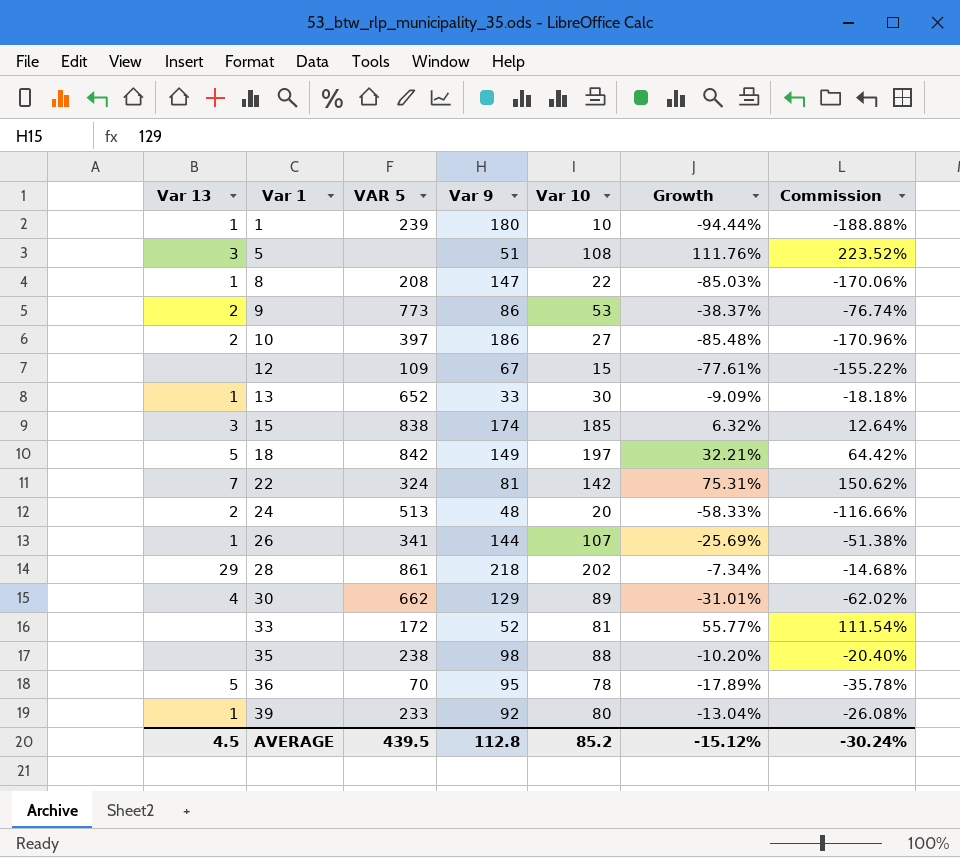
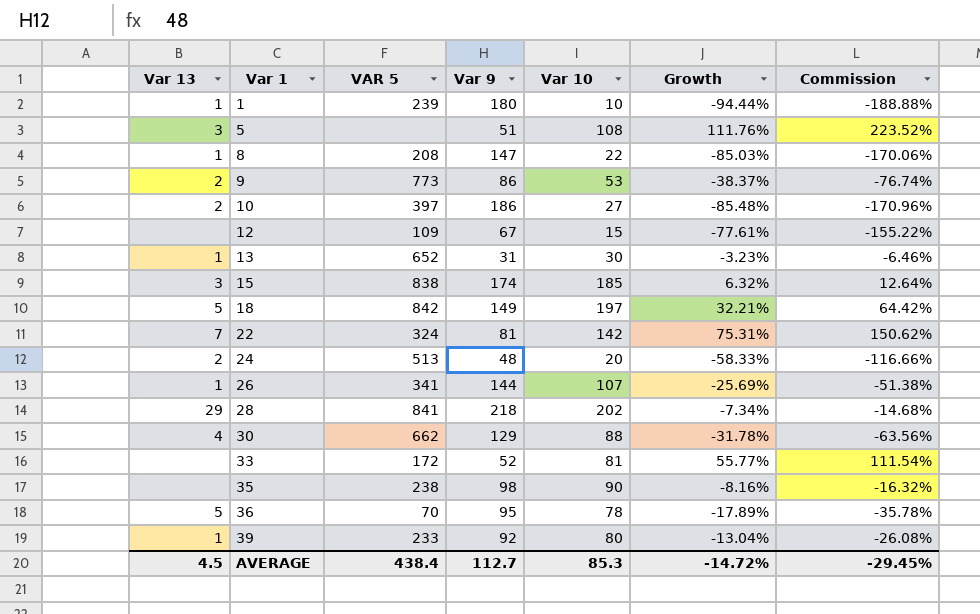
13 | Var 9: 33 -> 31
13 | Growth: -9.09% -> -3.23%
13 | Commission: -18.18% -> -6.46%
28 | VAR 5: 861 -> 841
30 | Var 10: 89 -> 88
30 | Growth: -31.01% -> -31.78%
30 | Commission: -62.02% -> -63.56%
35 | Var 10: 88 -> 90
35 | Growth: -10.20% -> -8.16%
35 | Commission: -20.40% -> -16.32%
AVERAGE | VAR 5: 439.5 -> 438.4
AVERAGE | Var 9: 112.8 -> 112.7
AVERAGE | Var 10: 85.2 -> 85.3
AVERAGE | Growth: -15.12% -> -14.72%
AVERAGE | Commission: -30.24% -> -29.45%

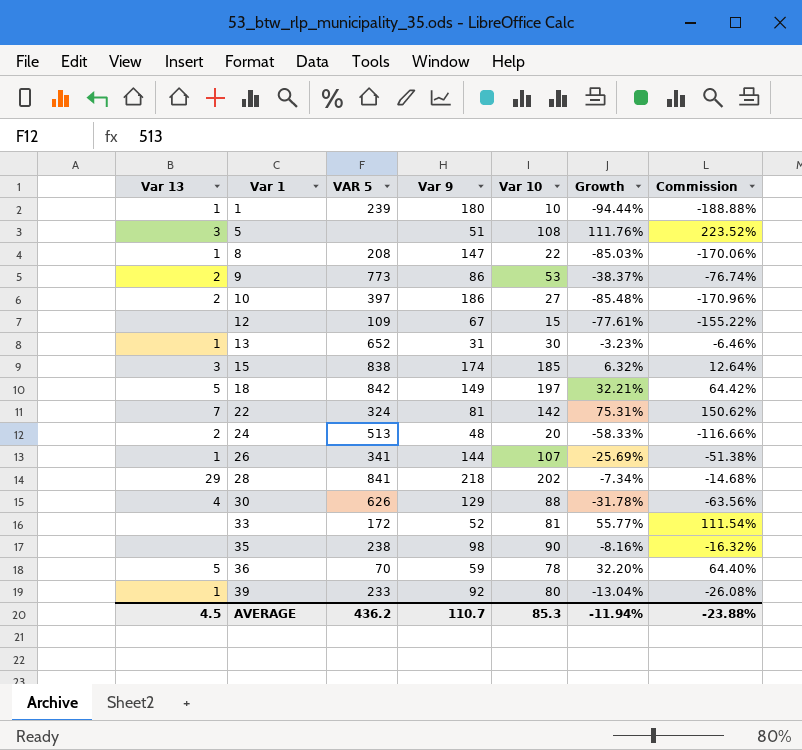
30 | VAR 5: 662 -> 626
36 | Var 9: 95 -> 59
36 | Growth: -17.89% -> 32.20%
36 | Commission: -35.78% -> 64.40%
AVERAGE | VAR 5: 438.4 -> 436.2
AVERAGE | Var 9: 112.7 -> 110.7
AVERAGE | Growth: -14.72% -> -11.94%
AVERAGE | Commission: -29.45% -> -23.88%

